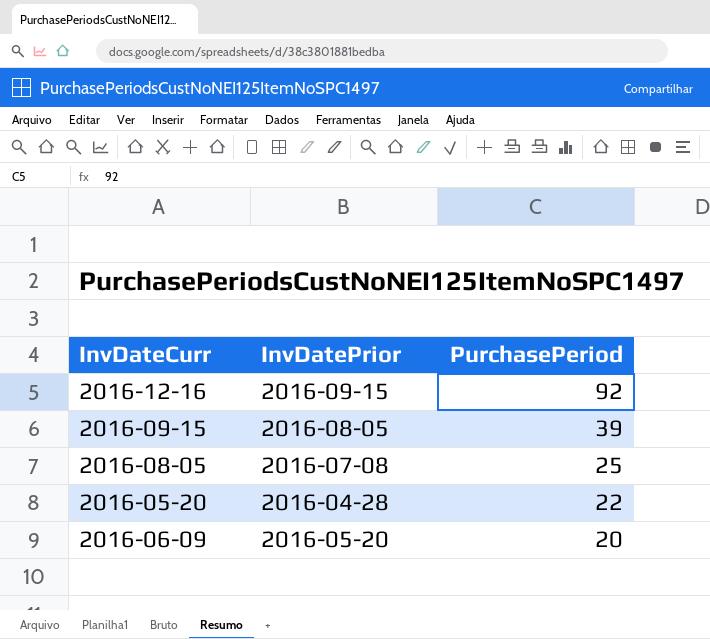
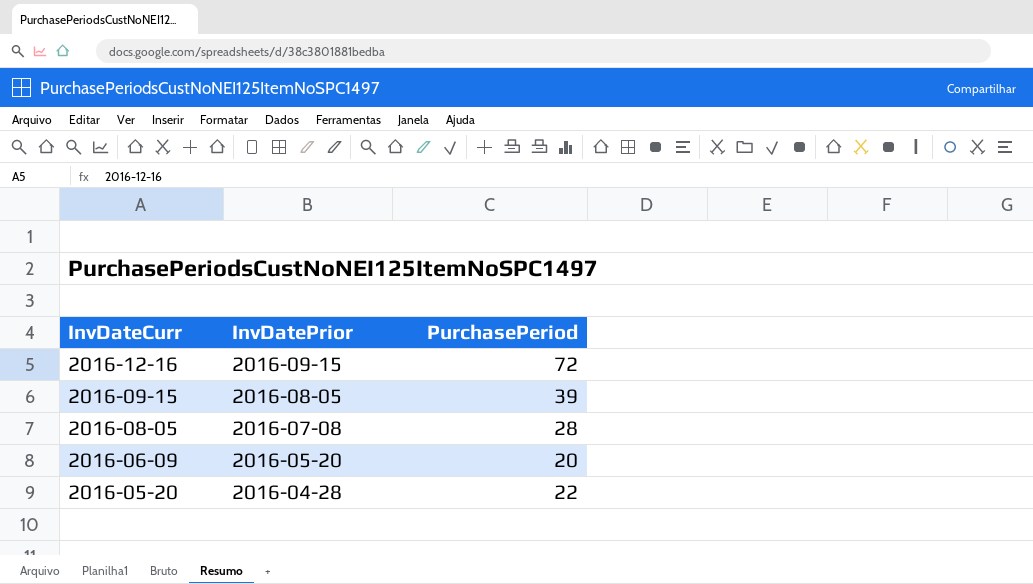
row order: PurchasePeriod descending -> InvDateCurr descending
2016-12-16 | PurchasePeriod: 92 -> 72
2016-08-05 | PurchasePeriod: 25 -> 28

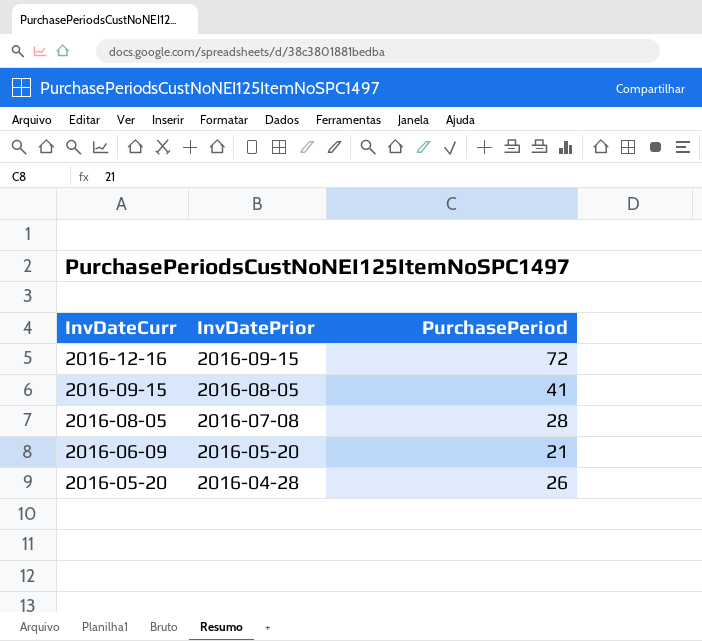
2016-09-15 | PurchasePeriod: 39 -> 41
2016-06-09 | PurchasePeriod: 20 -> 21
2016-05-20 | PurchasePeriod: 22 -> 26

